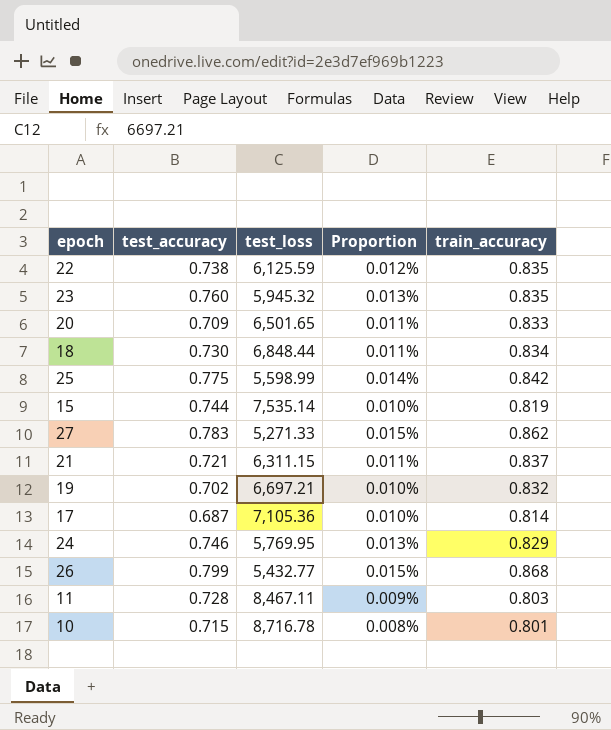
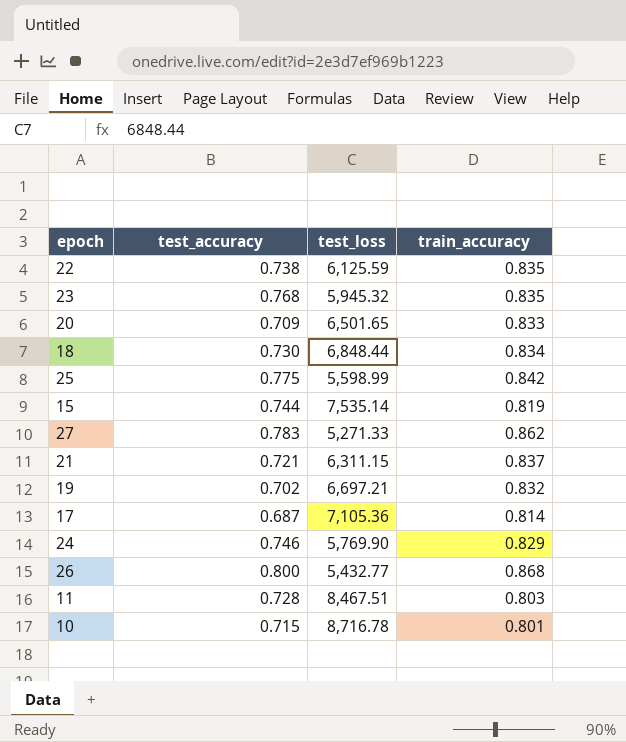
column Proportion | formula: [test_accuracy] / [test_loss] -> none
23 | test_accuracy: 0.760 -> 0.768
24 | test_loss: 5,769.95 -> 5,769.90
26 | test_accuracy: 0.799 -> 0.800
11 | test_loss: 8,467.11 -> 8,467.51

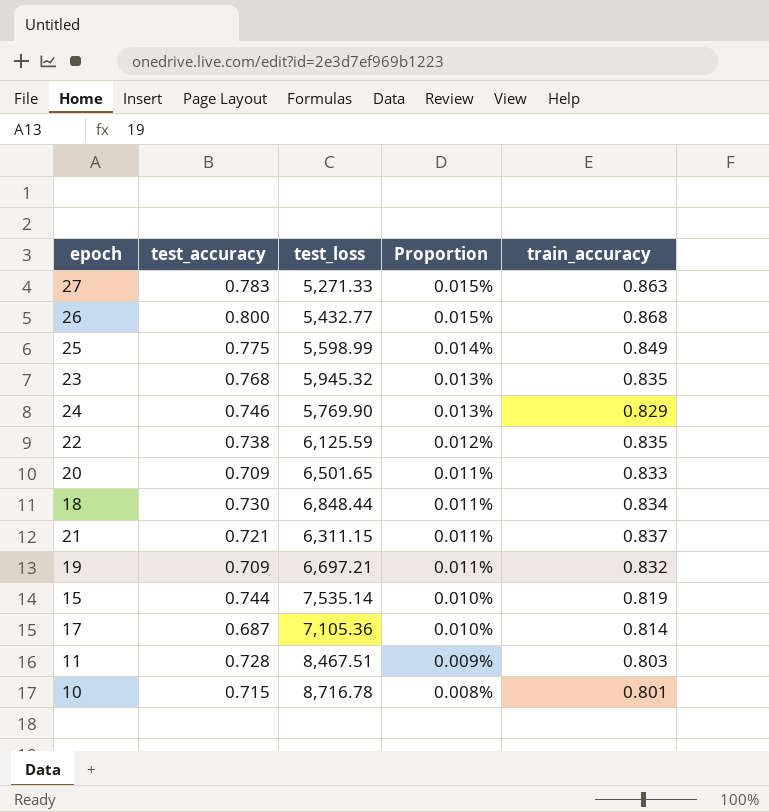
row order: none -> Proportion descending
column Proportion | formula: none -> [test_accuracy] / [test_loss]
27 | train_accuracy: 0.862 -> 0.863
25 | train_accuracy: 0.842 -> 0.849
19 | test_accuracy: 0.702 -> 0.709

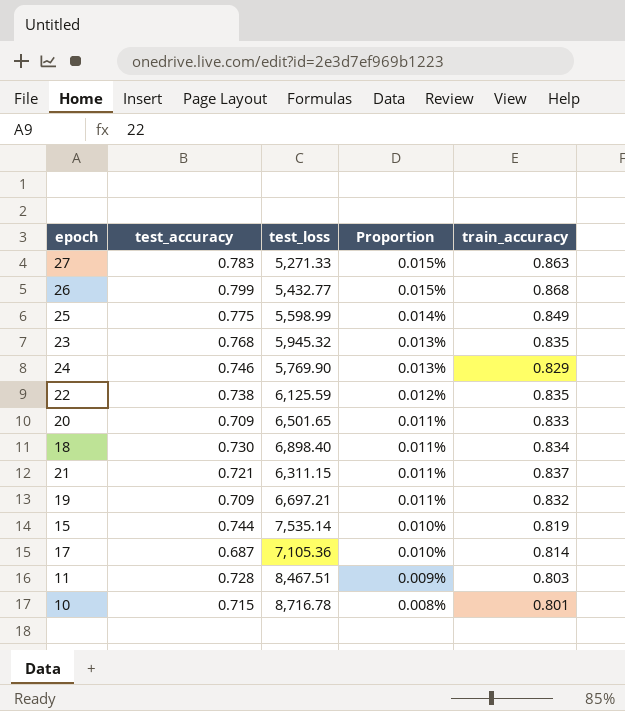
26 | test_accuracy: 0.800 -> 0.799
18 | test_loss: 6,848.44 -> 6,898.40

